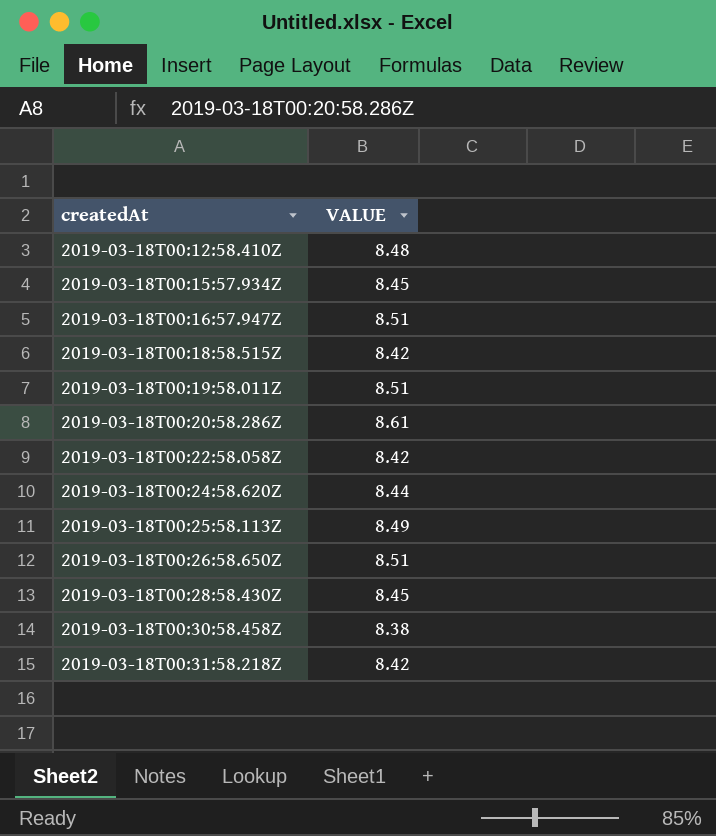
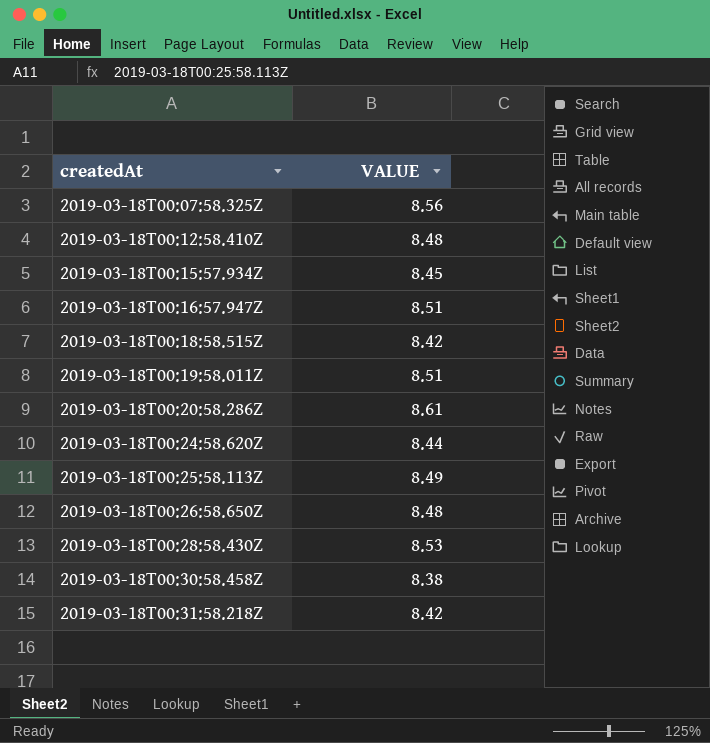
row 2019-03-18T00:22:58.058Z: 8.42 -> none
row 2019-03-18T00:07:58.325Z: none -> 8.56
2019-03-18T00:26:58.650Z | VALUE: 8.51 -> 8.48
2019-03-18T00:28:58.430Z | VALUE: 8.45 -> 8.53

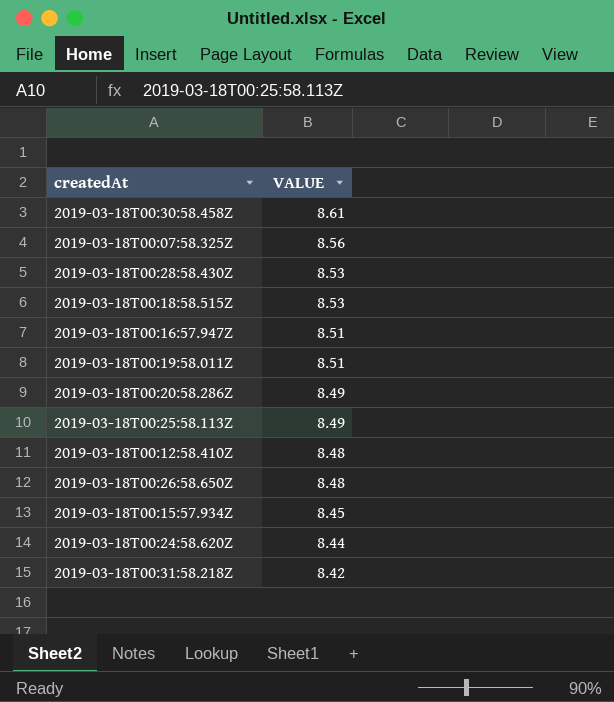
row order: createdAt ascending -> VALUE descending
2019-03-18T00:30:58.458Z | VALUE: 8.38 -> 8.61
2019-03-18T00:18:58.515Z | VALUE: 8.42 -> 8.53
2019-03-18T00:20:58.286Z | VALUE: 8.61 -> 8.49

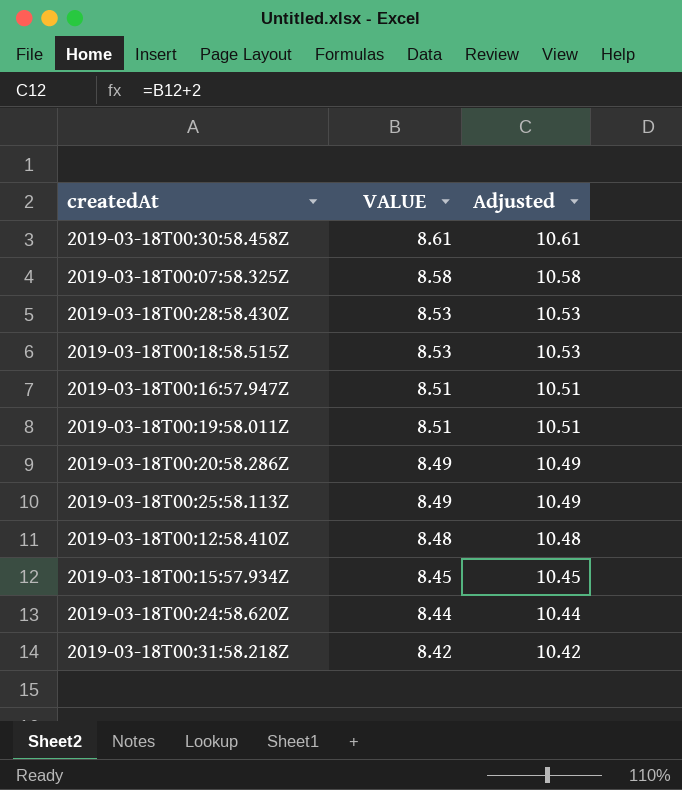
column Adjusted | formula: none -> [VALUE] + 2
row 2019-03-18T00:26:58.650Z: 8.48 -> none
2019-03-18T00:07:58.325Z | VALUE: 8.56 -> 8.58

